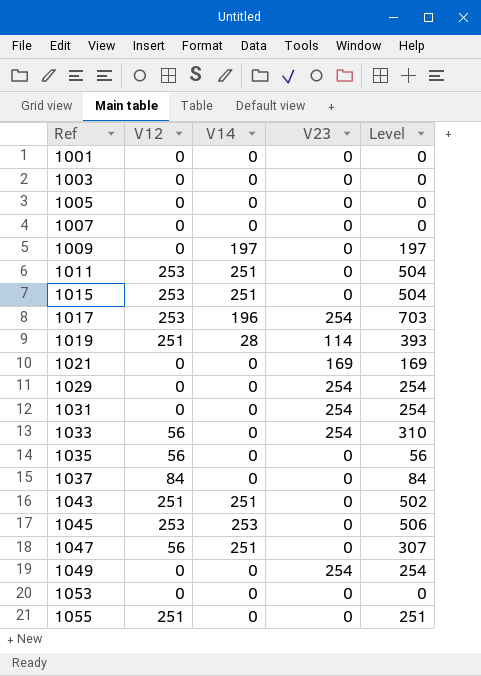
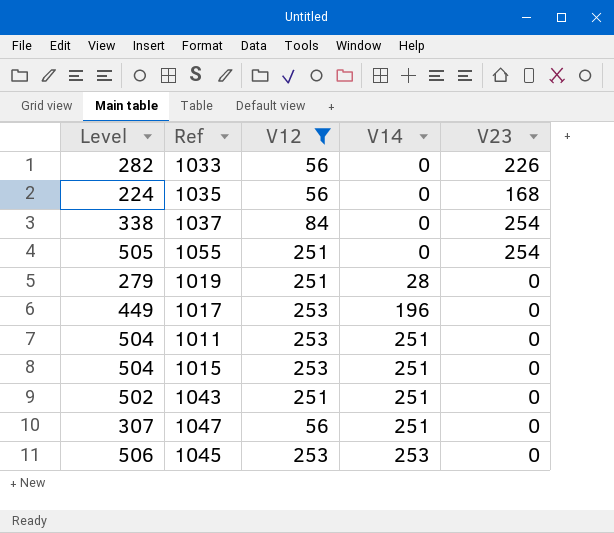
filter: none -> V12 != 0
row order: Ref ascending -> V14 ascending
column Level | position: 5 -> 1
1033 | Level: 310 -> 282
1033 | V23: 254 -> 226
1035 | Level: 56 -> 224
1035 | V23: 0 -> 168
1037 | Level: 84 -> 338
1037 | V23: 0 -> 254
1055 | Level: 251 -> 505
1055 | V23: 0 -> 254
1019 | Level: 393 -> 279
1019 | V23: 114 -> 0
1017 | Level: 703 -> 449
1017 | V23: 254 -> 0

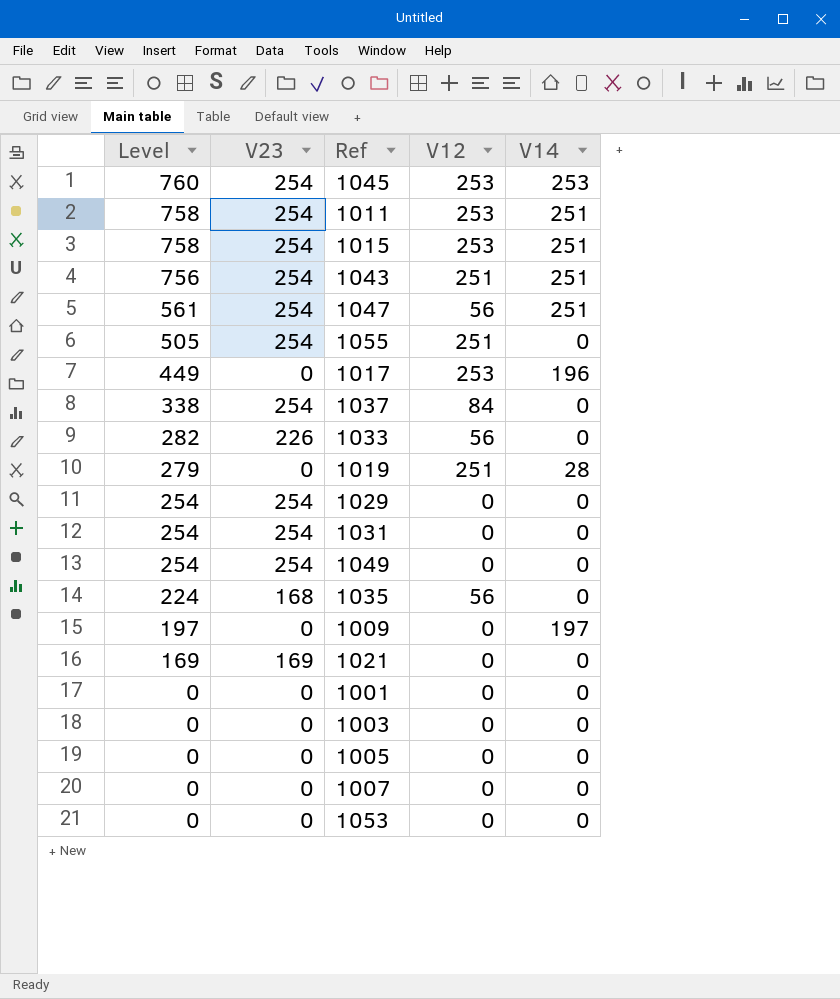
filter: V12 != 0 -> none
row order: V14 ascending -> Level descending
column V23 | position: 5 -> 2
1045 | Level: 506 -> 760
1045 | V23: 0 -> 254
1011 | Level: 504 -> 758
1011 | V23: 0 -> 254
1015 | Level: 504 -> 758
1015 | V23: 0 -> 254
1043 | Level: 502 -> 756
1043 | V23: 0 -> 254
1047 | Level: 307 -> 561
1047 | V23: 0 -> 254

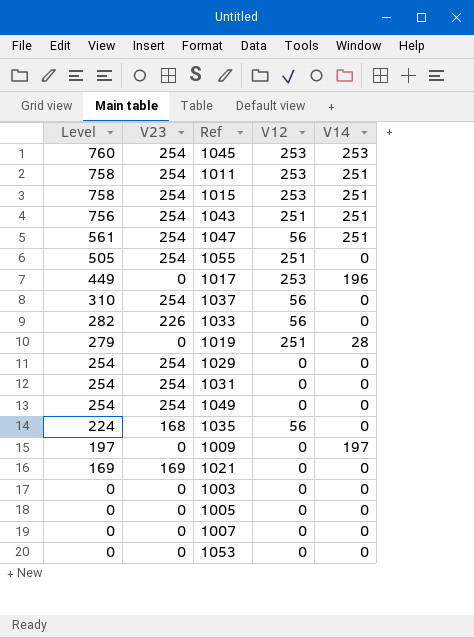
row 1001: 0 | 0 | 0 | 0 -> none
1037 | Level: 338 -> 310
1037 | V12: 84 -> 56

